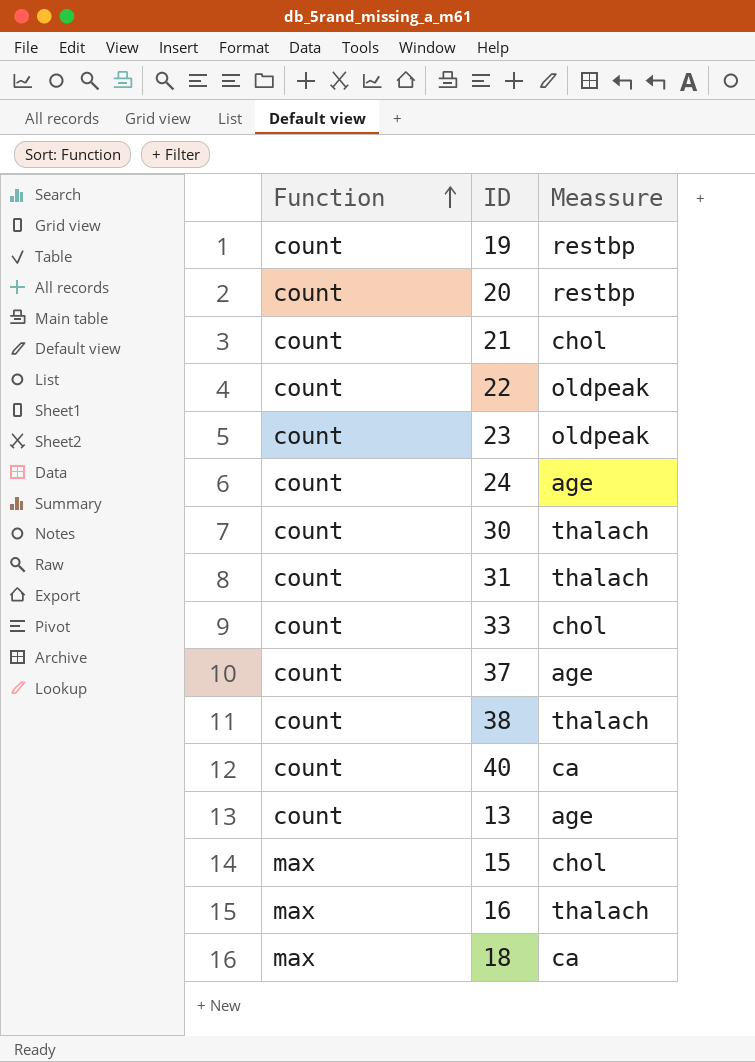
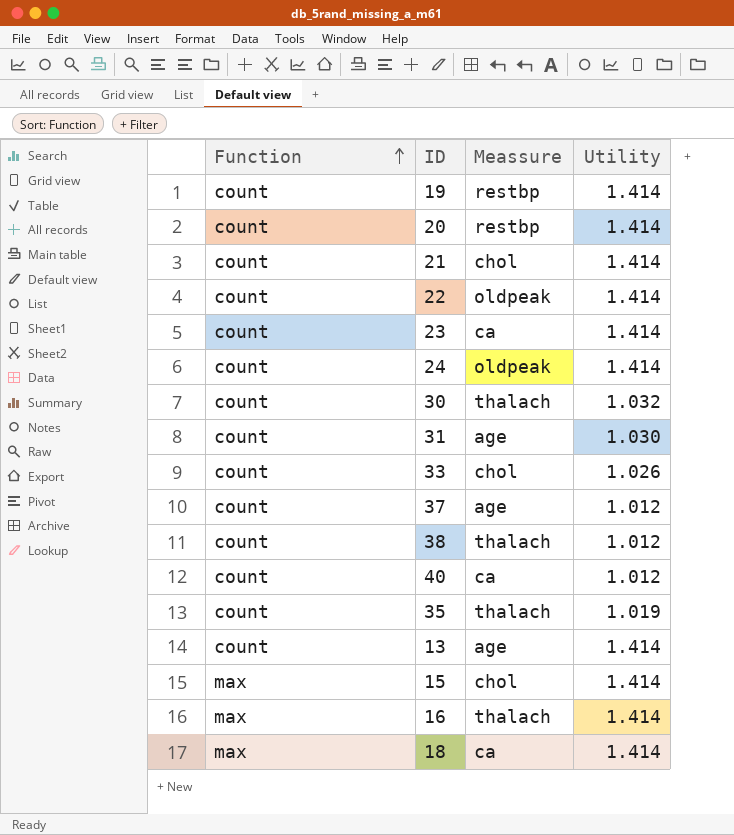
column Utility | position: none -> 4
23 | Meassure: oldpeak -> ca
24 | Meassure: age -> oldpeak
31 | Meassure: thalach -> age
row 35: none -> count | thalach | 1.019

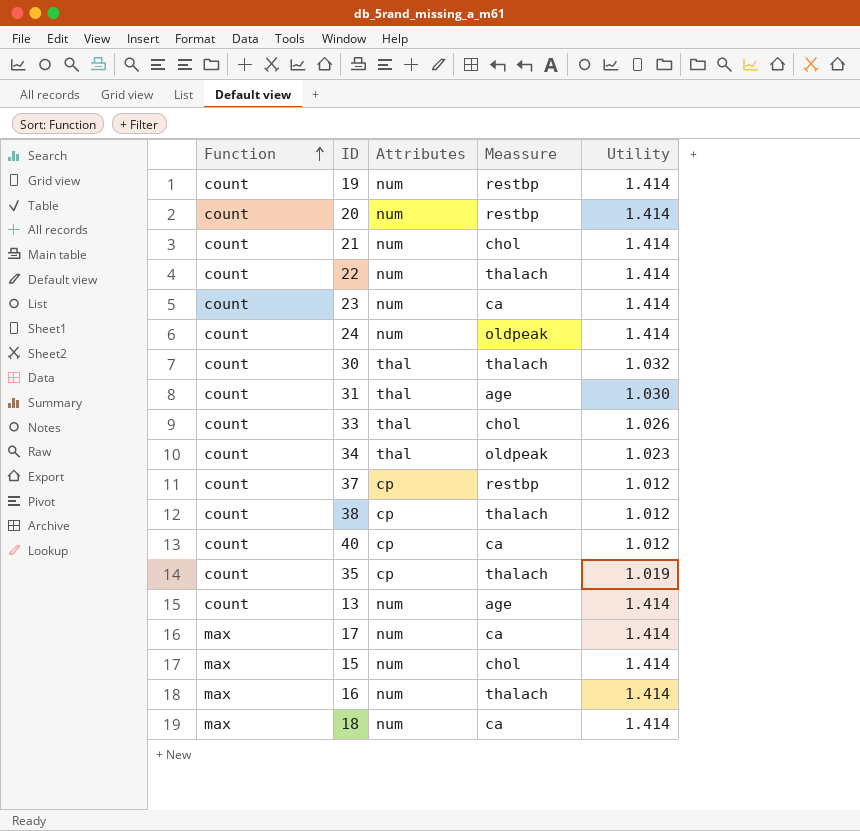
column Attributes | position: none -> 3
22 | Meassure: oldpeak -> thalach
row 34: none -> count | thal | oldpeak | 1.023
37 | Meassure: age -> restbp
row 17: none -> max | num | ca | 1.414

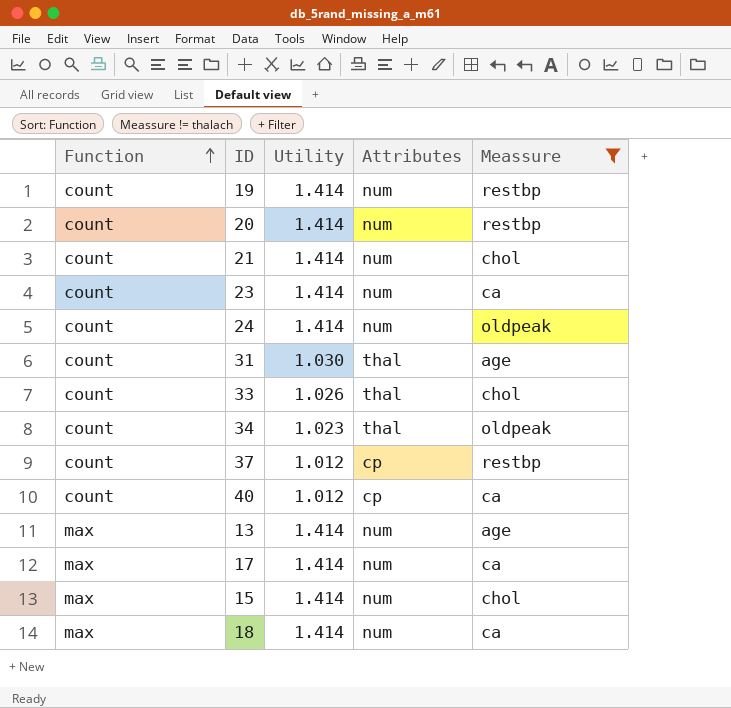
filter: none -> Meassure != thalach
column Utility | position: 5 -> 3
13 | Function: count -> max

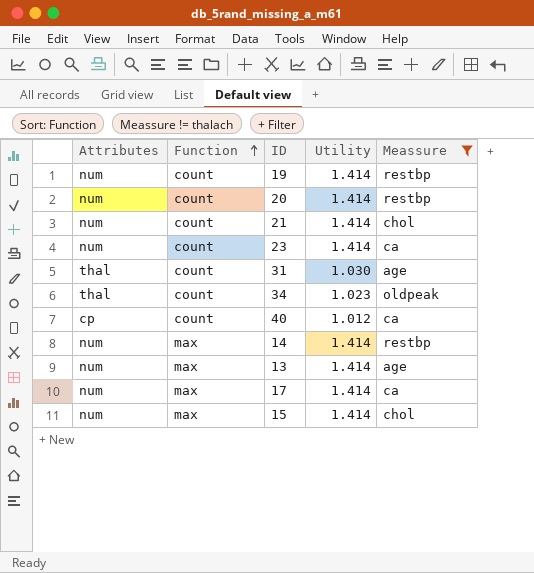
column Attributes | position: 4 -> 1
row 24: count | 1.414 | num | oldpeak -> none
row 33: count | 1.026 | thal | chol -> none
row 37: count | 1.012 | cp | restbp -> none
row 18: max | 1.414 | num | ca -> none
row 14: none -> num | max | 1.414 | restbp

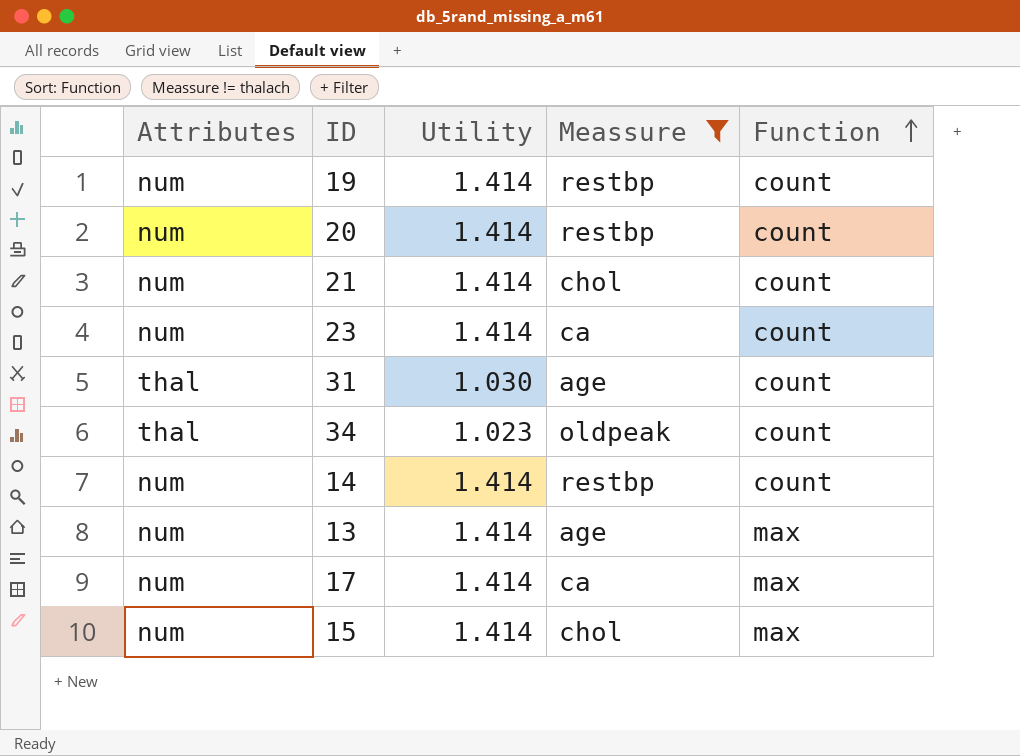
column Function | position: 2 -> 5
row 40: cp | count | 1.012 | ca -> none
14 | Function: max -> count

